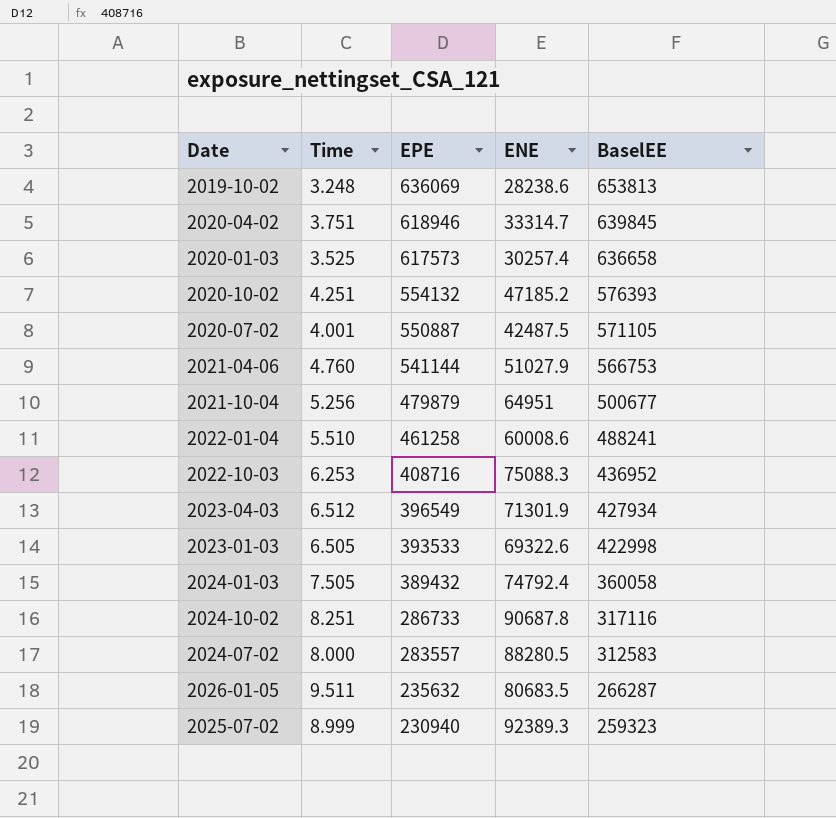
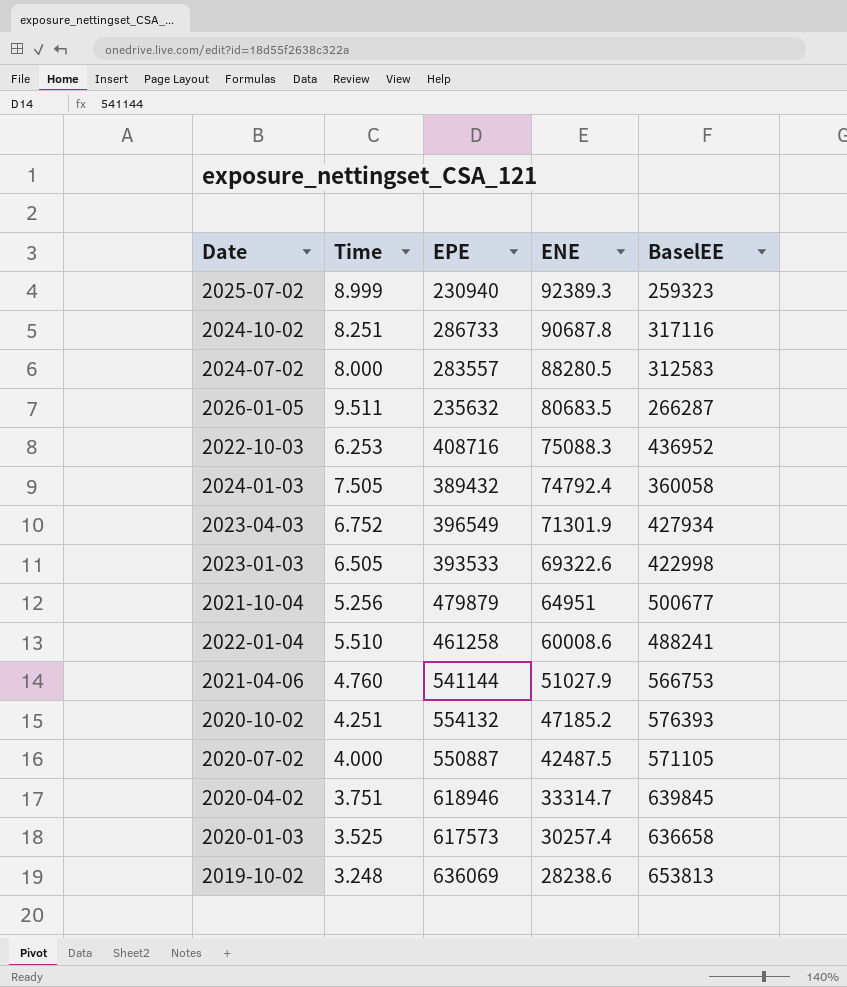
row order: EPE descending -> ENE descending
2023-04-03 | Time: 6.512 -> 6.752
2020-07-02 | Time: 4.001 -> 4.000

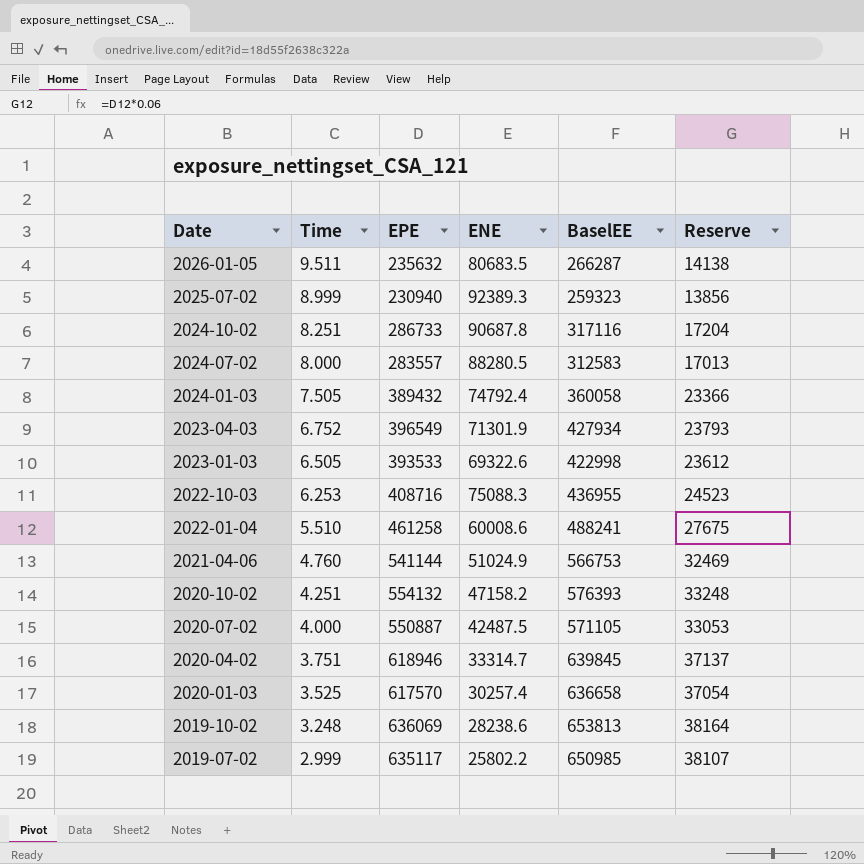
row order: ENE descending -> Date descending
column Reserve | formula: none -> [EPE] * 0.06
row 2021-10-04: 5.256 | 479879 | 64951 | 500677 -> none
2022-10-03 | BaselEE: 436952 -> 436955
2021-04-06 | ENE: 51027.9 -> 51024.9
2020-10-02 | ENE: 47185.2 -> 47158.2
2020-01-03 | EPE: 617573 -> 617570
row 2019-07-02: none -> 2.999 | 635117 | 25802.2 | 650985 | 38107

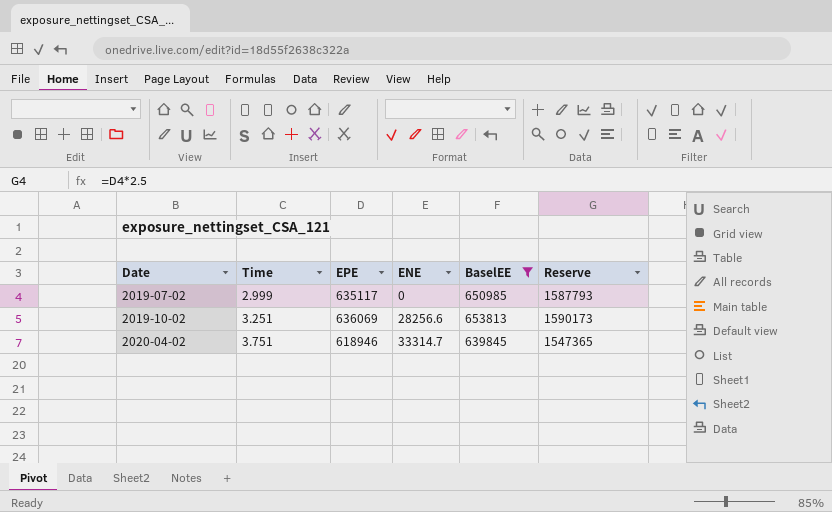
filter: none -> BaselEE >= 639845
row order: Date descending -> Date ascending
column Reserve | formula: [EPE] * 0.06 -> [EPE] * 2.5
2019-07-02 | ENE: 25802.2 -> 0
2019-10-02 | Time: 3.248 -> 3.251
2019-10-02 | ENE: 28238.6 -> 28256.6

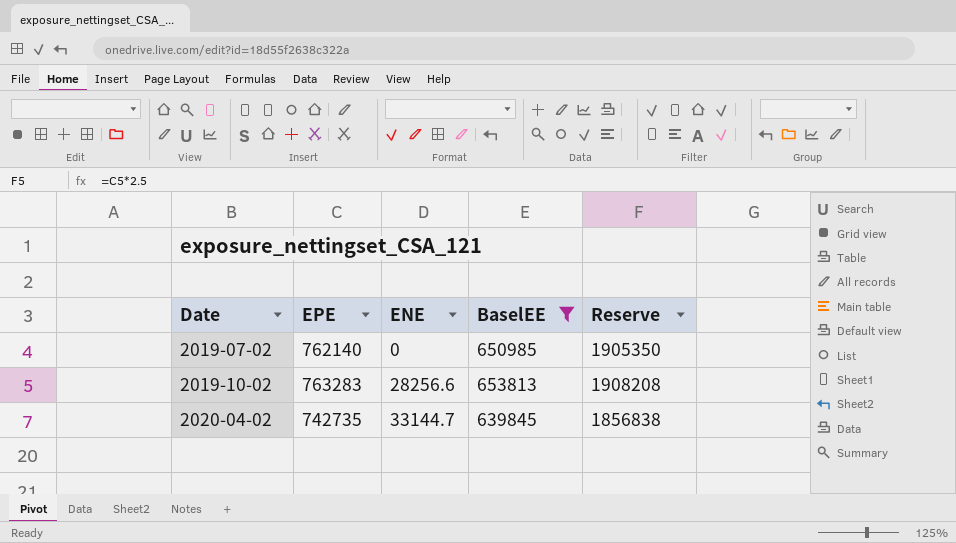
column Time | position: 2 -> none
2019-07-02 | EPE: 635117 -> 762140
2019-07-02 | Reserve: 1587793 -> 1905350
2019-10-02 | EPE: 636069 -> 763283
2019-10-02 | Reserve: 1590173 -> 1908208
2020-04-02 | EPE: 618946 -> 742735
2020-04-02 | ENE: 33314.7 -> 33144.7
2020-04-02 | Reserve: 1547365 -> 1856838

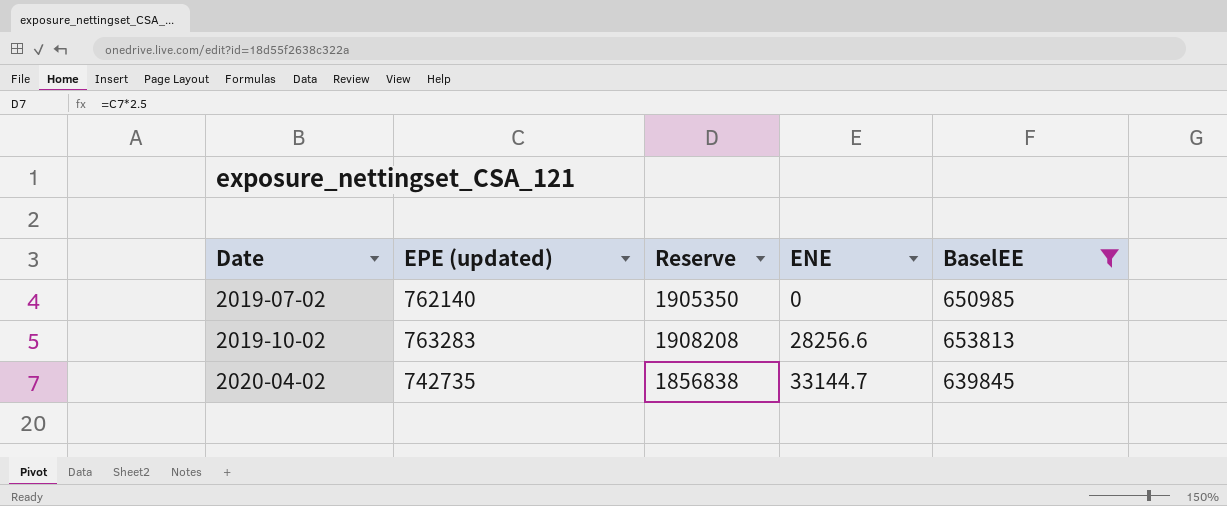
column name: EPE -> EPE (updated)
column Reserve | position: 5 -> 3

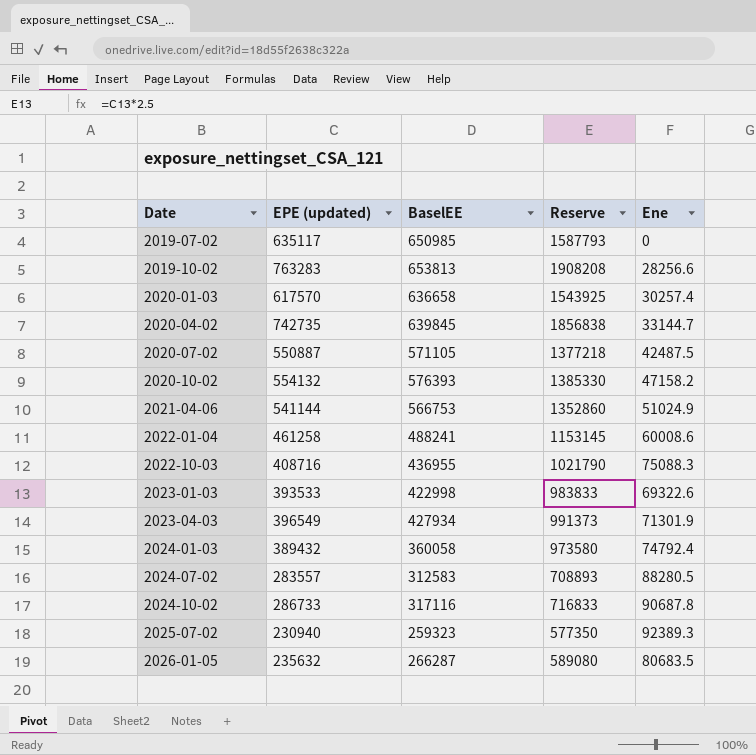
filter: BaselEE >= 639845 -> none
column BaselEE | position: 5 -> 3
column name: ENE -> Ene
2019-07-02 | EPE (updated): 762140 -> 635117
2019-07-02 | Reserve: 1905350 -> 1587793

